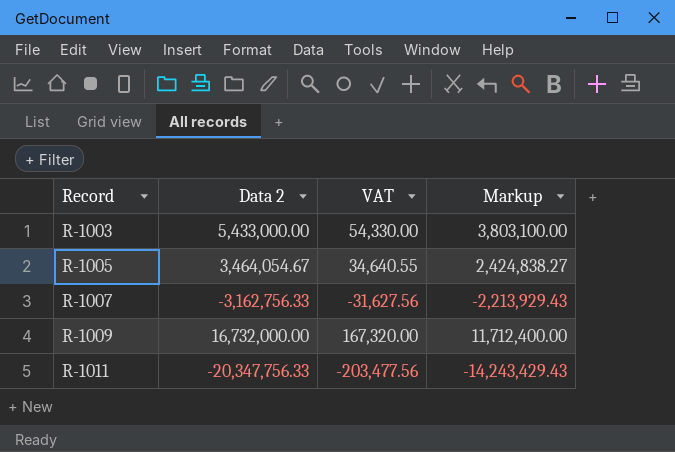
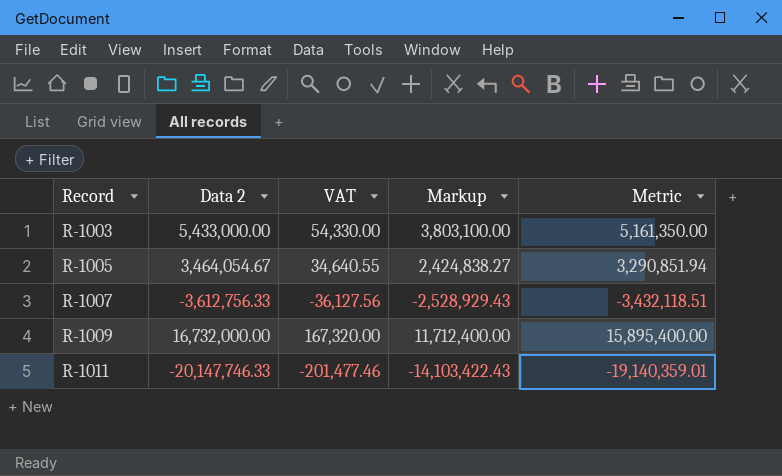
column Metric | formula: none -> [Data 2] * 0.95
R-1007 | Data 2: -3,162,756.33 -> -3,612,756.33
R-1007 | VAT: -31,627.56 -> -36,127.56
R-1007 | Markup: -2,213,929.43 -> -2,528,929.43
R-1011 | Data 2: -20,347,756.33 -> -20,147,746.33
R-1011 | VAT: -203,477.56 -> -201,477.46
R-1011 | Markup: -14,243,429.43 -> -14,103,422.43

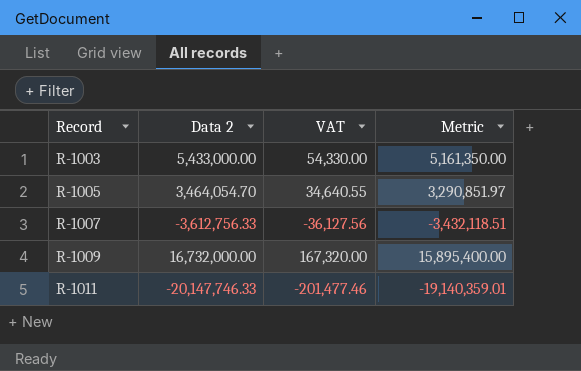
column Markup | formula: [Data 2] * 0.7 -> none
R-1005 | Data 2: 3,464,054.67 -> 3,464,054.70
R-1005 | Metric: 3,290,851.94 -> 3,290,851.97

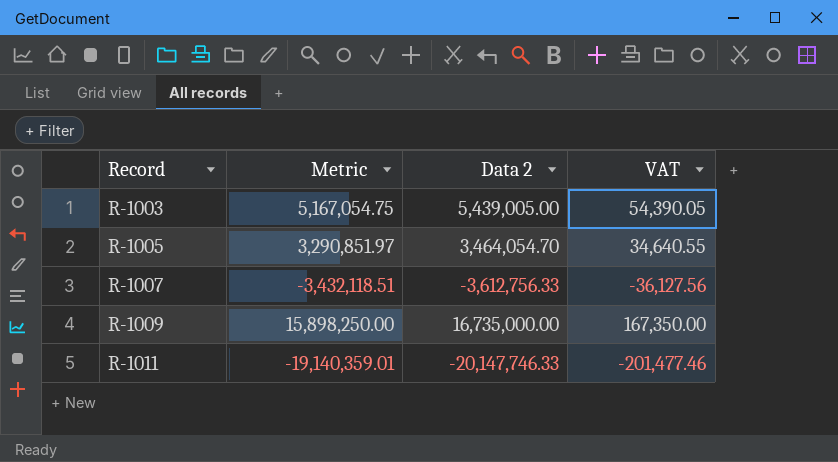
column Metric | position: 4 -> 2
R-1003 | Metric: 5,161,350.00 -> 5,167,054.75
R-1003 | Data 2: 5,433,000.00 -> 5,439,005.00
R-1003 | VAT: 54,330.00 -> 54,390.05
R-1009 | Metric: 15,895,400.00 -> 15,898,250.00
R-1009 | Data 2: 16,732,000.00 -> 16,735,000.00
R-1009 | VAT: 167,320.00 -> 167,350.00

